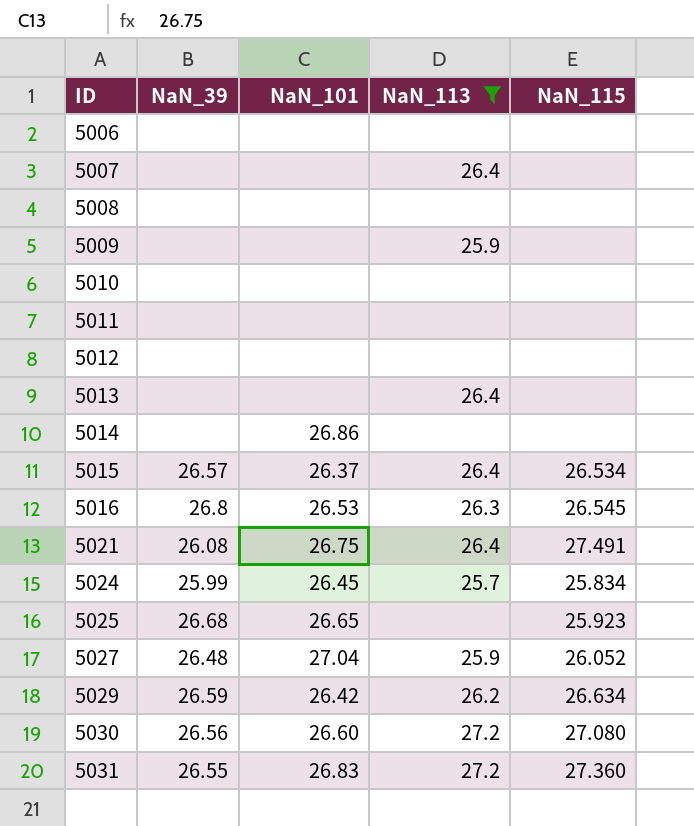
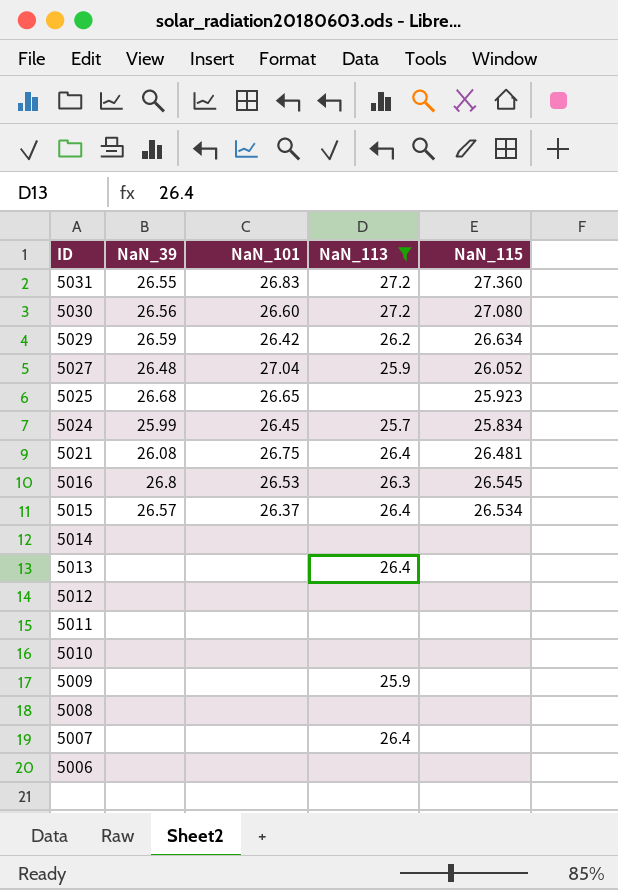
row order: ID ascending -> ID descending
5021 | NaN_115: 27.491 -> 26.481
5014 | NaN_101: 26.86 -> none

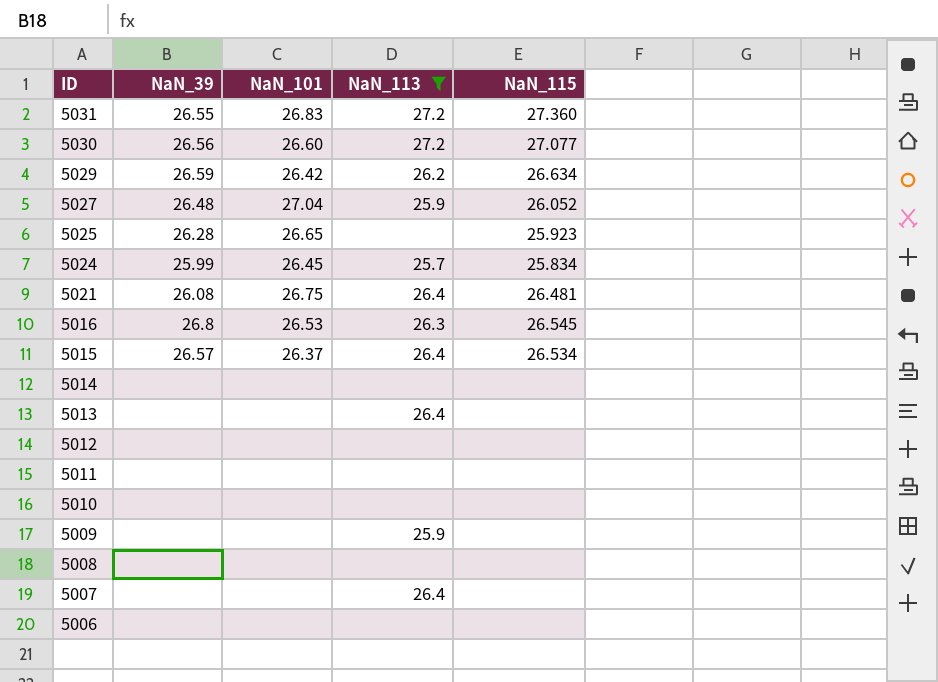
5030 | NaN_115: 27.080 -> 27.077
5025 | NaN_39: 26.68 -> 26.28

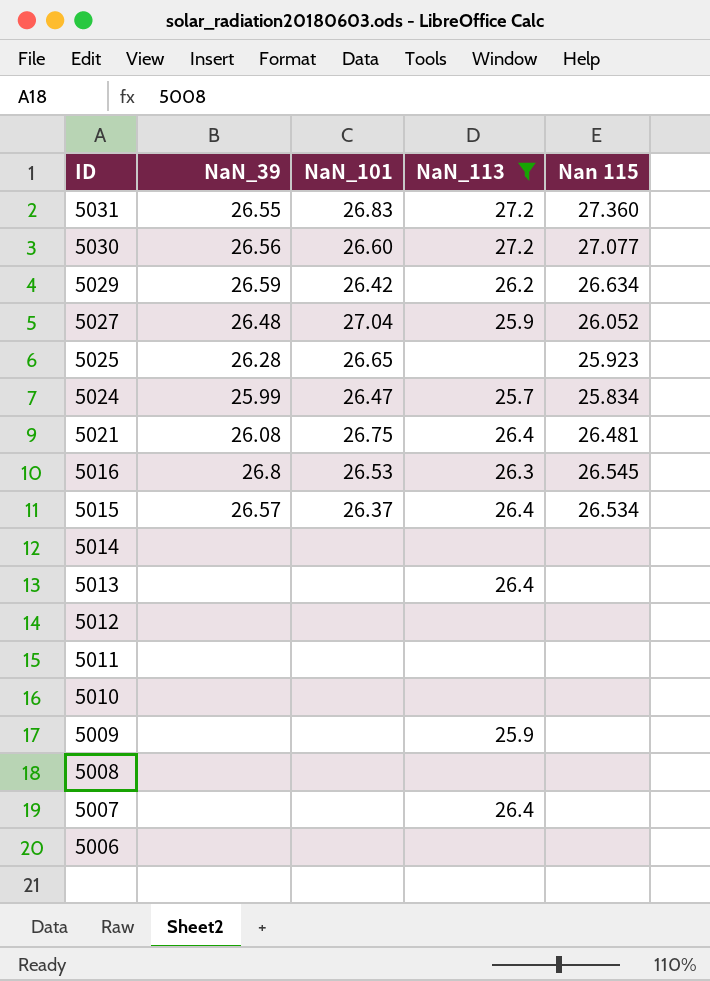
column name: NaN_115 -> Nan 115
5024 | NaN_101: 26.45 -> 26.47

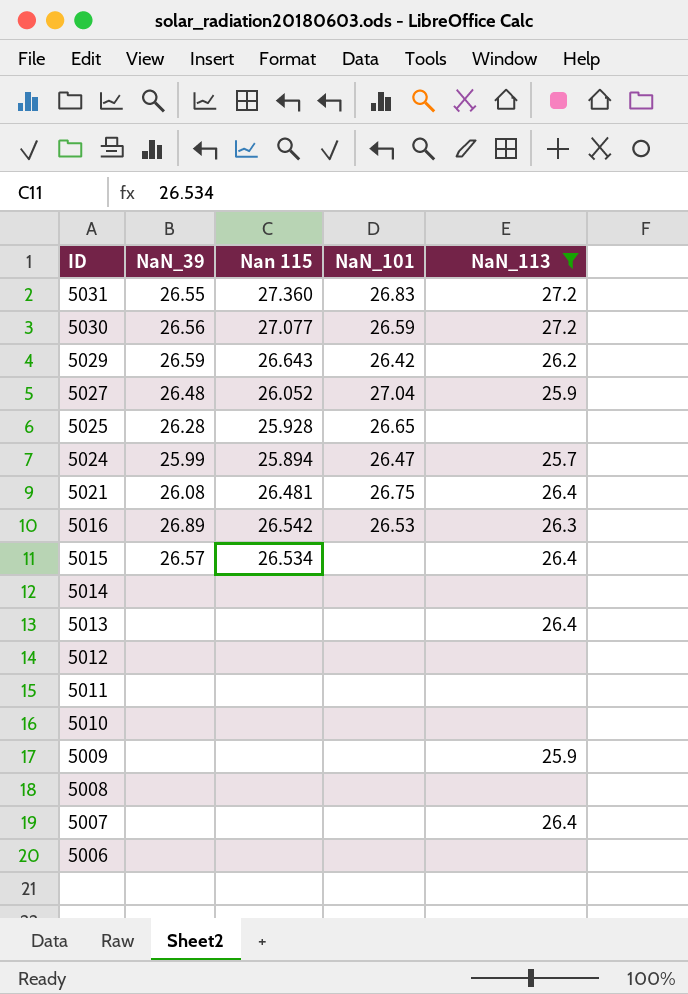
column Nan 115 | position: 5 -> 3
5030 | NaN_101: 26.60 -> 26.59
5029 | Nan 115: 26.634 -> 26.643
5025 | Nan 115: 25.923 -> 25.928
5024 | Nan 115: 25.834 -> 25.894
5016 | NaN_39: 26.8 -> 26.89
5016 | Nan 115: 26.545 -> 26.542
5015 | NaN_101: 26.37 -> none

